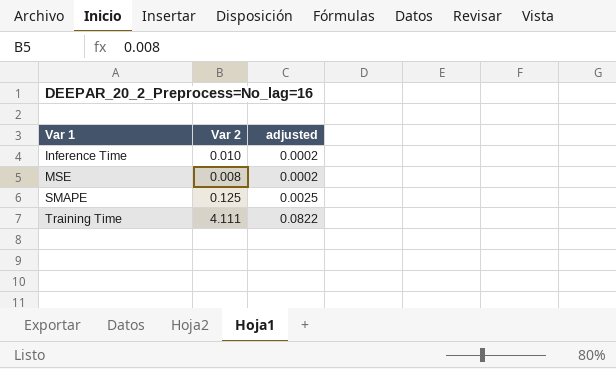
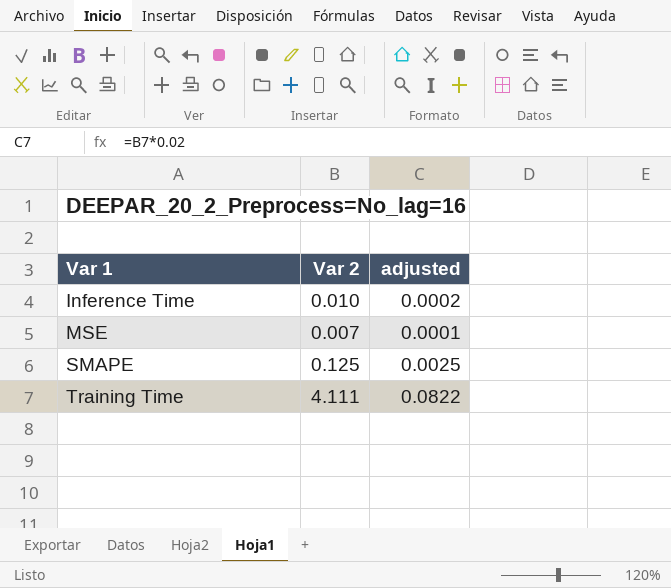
MSE | Var 2: 0.008 -> 0.007
MSE | adjusted: 0.0002 -> 0.0001

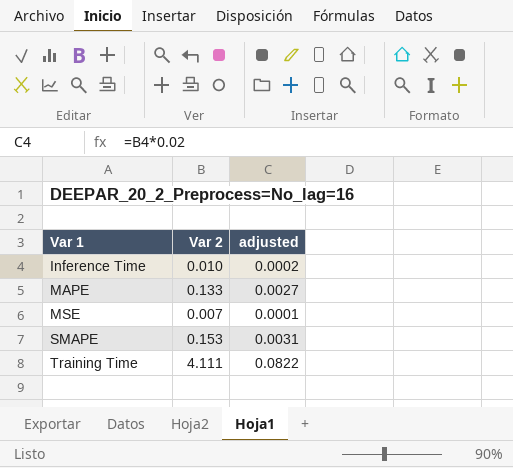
row MAPE: none -> 0.133 | 0.0027
SMAPE | Var 2: 0.125 -> 0.153
SMAPE | adjusted: 0.0025 -> 0.0031

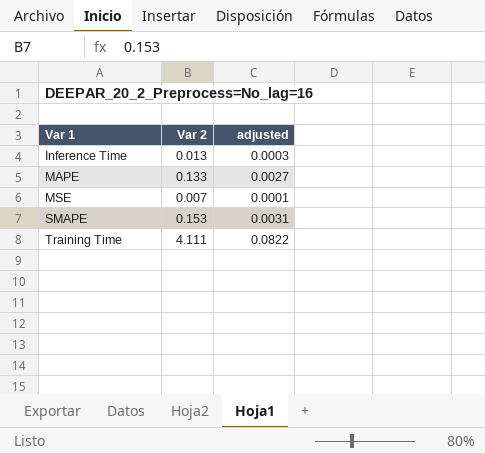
Inference Time | Var 2: 0.010 -> 0.013
Inference Time | adjusted: 0.0002 -> 0.0003

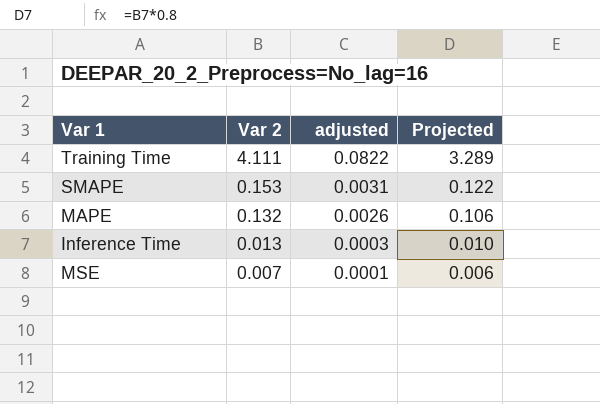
row order: Var 1 ascending -> Var 2 descending
column Projected | formula: none -> [Var 2] * 0.8
MAPE | Var 2: 0.133 -> 0.132
MAPE | adjusted: 0.0027 -> 0.0026

